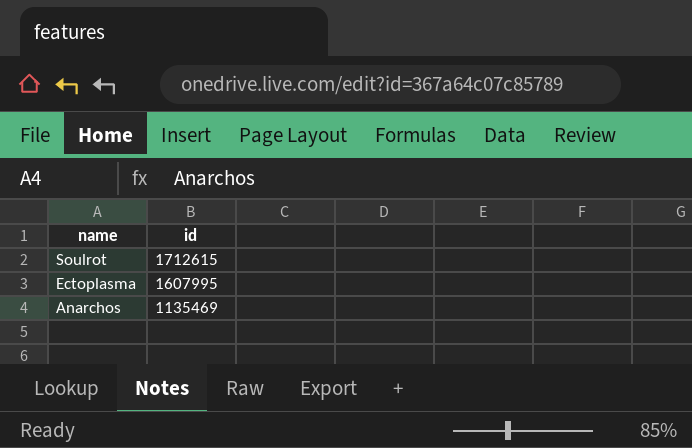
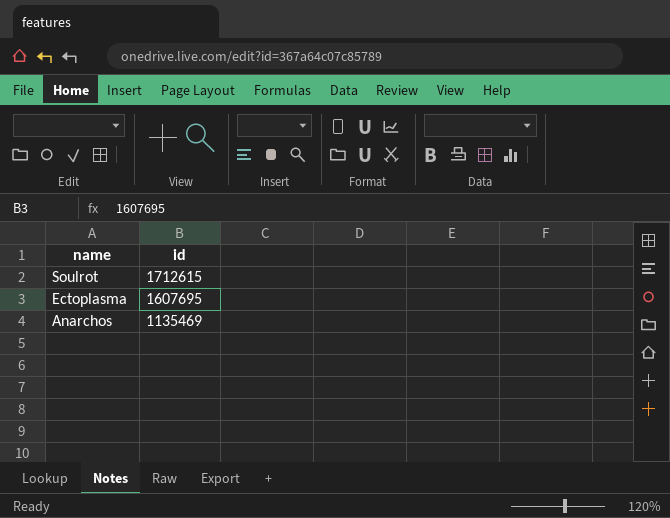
Ectoplasma | id: 1607995 -> 1607695

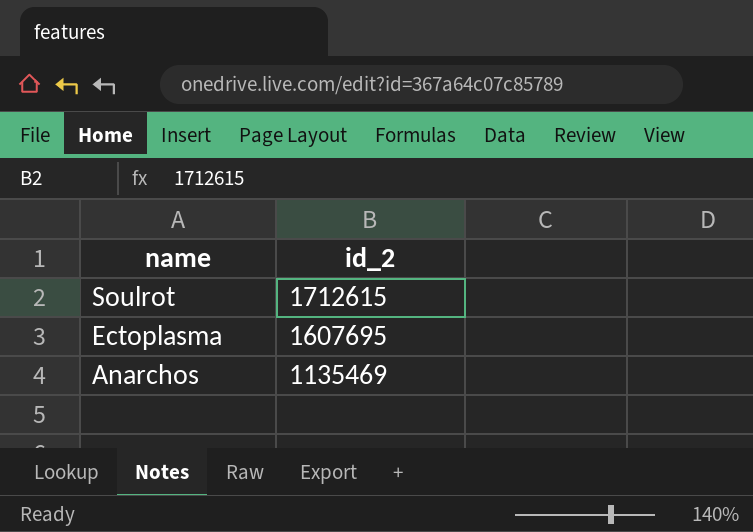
column name: id -> id_2

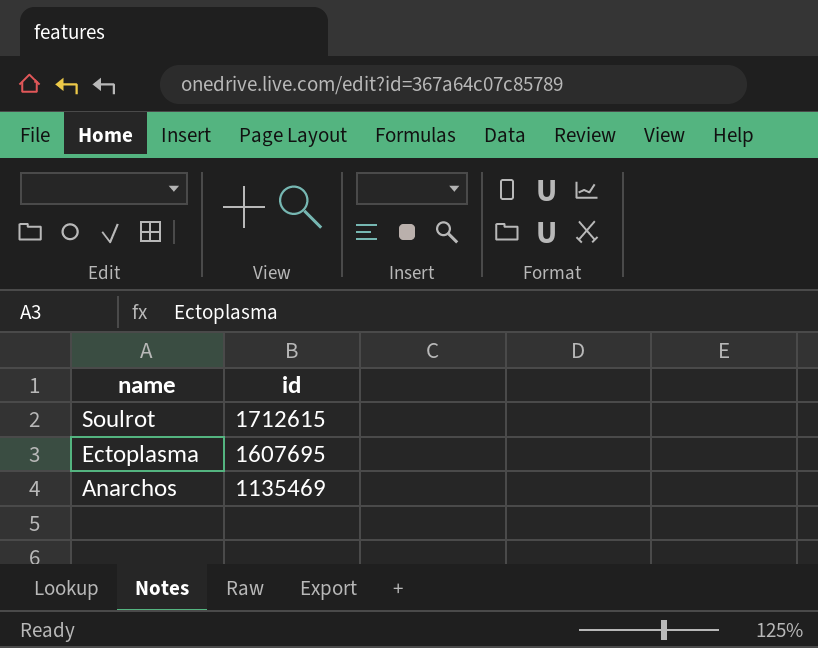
column name: id_2 -> id

